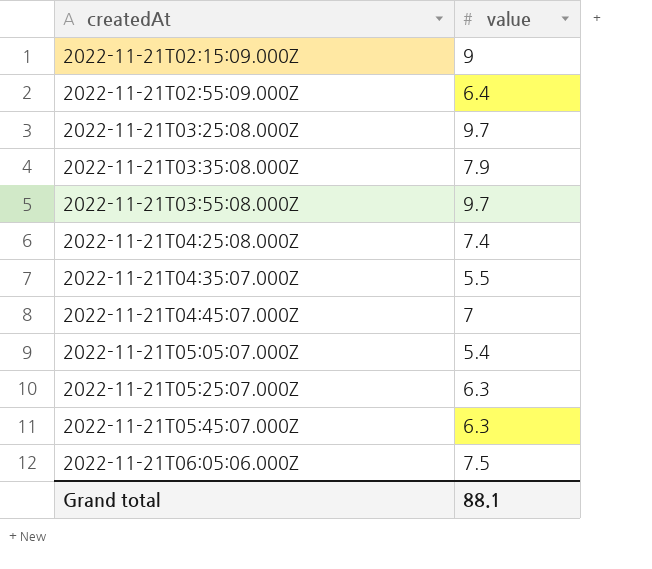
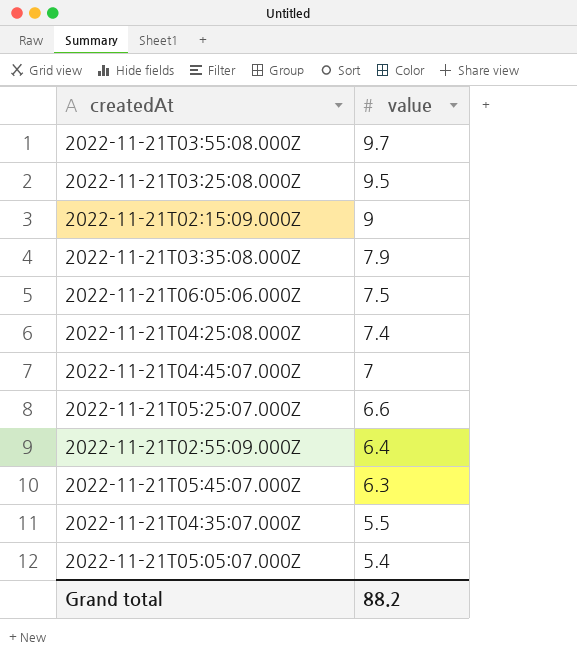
row order: createdAt ascending -> value descending
2022-11-21T03:25:08.000Z | value: 9.7 -> 9.5
2022-11-21T05:25:07.000Z | value: 6.3 -> 6.6
Grand total | value: 88.1 -> 88.2

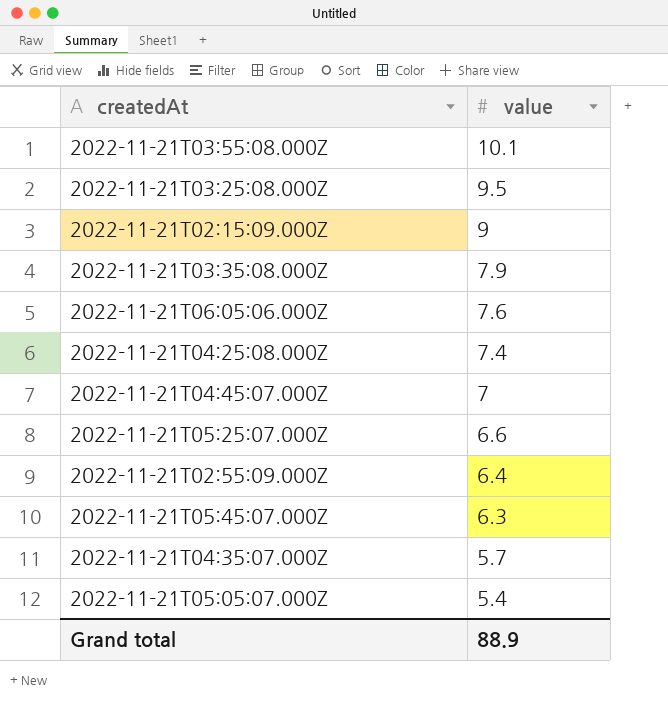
2022-11-21T03:55:08.000Z | value: 9.7 -> 10.1
2022-11-21T06:05:06.000Z | value: 7.5 -> 7.6
2022-11-21T04:35:07.000Z | value: 5.5 -> 5.7
Grand total | value: 88.2 -> 88.9

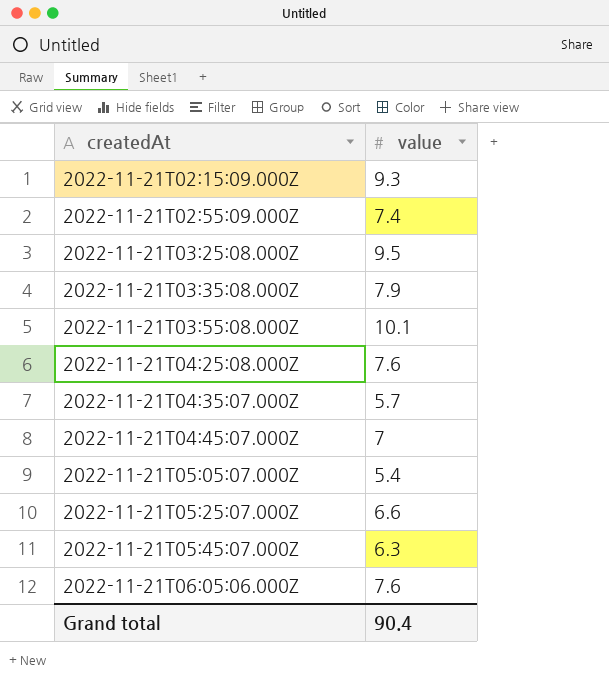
row order: value descending -> createdAt ascending
2022-11-21T02:15:09.000Z | value: 9 -> 9.3
2022-11-21T02:55:09.000Z | value: 6.4 -> 7.4
2022-11-21T04:25:08.000Z | value: 7.4 -> 7.6
Grand total | value: 88.9 -> 90.4

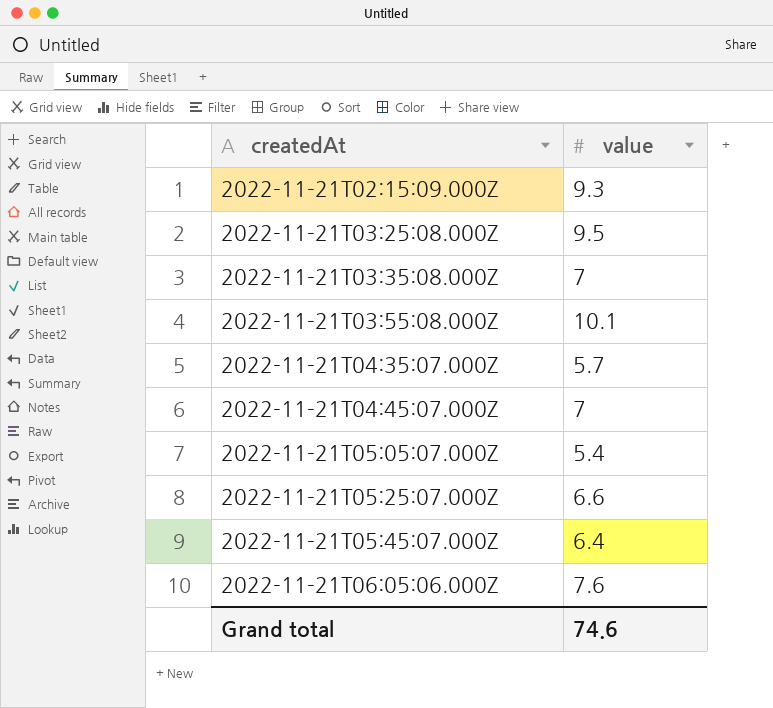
row 2022-11-21T02:55:09.000Z: 7.4 -> none
row 2022-11-21T04:25:08.000Z: 7.6 -> none
2022-11-21T03:35:08.000Z | value: 7.9 -> 7
2022-11-21T05:45:07.000Z | value: 6.3 -> 6.4
Grand total | value: 90.4 -> 74.6

